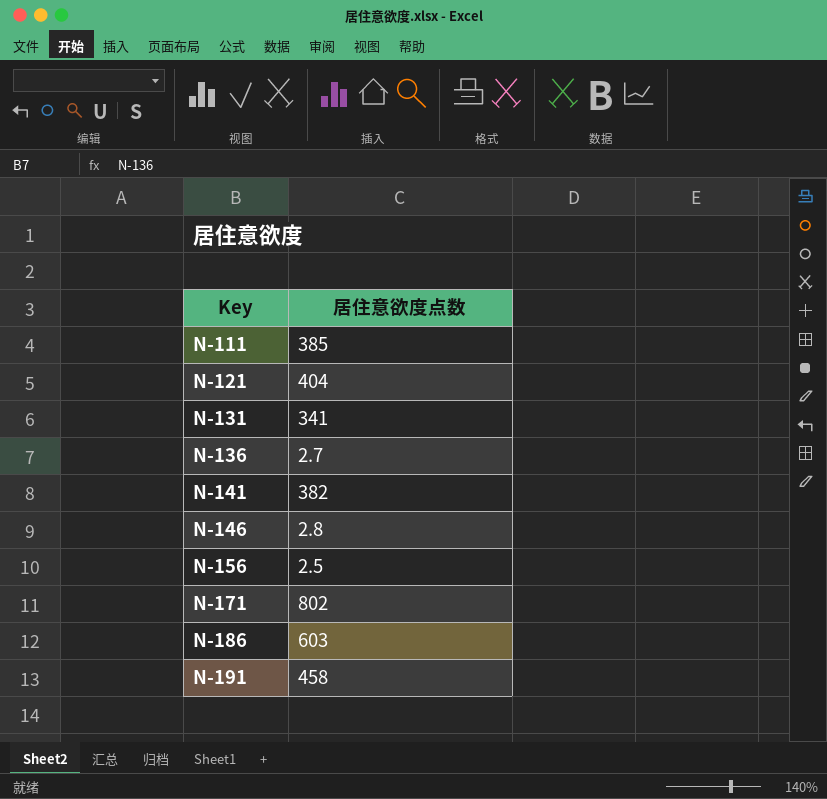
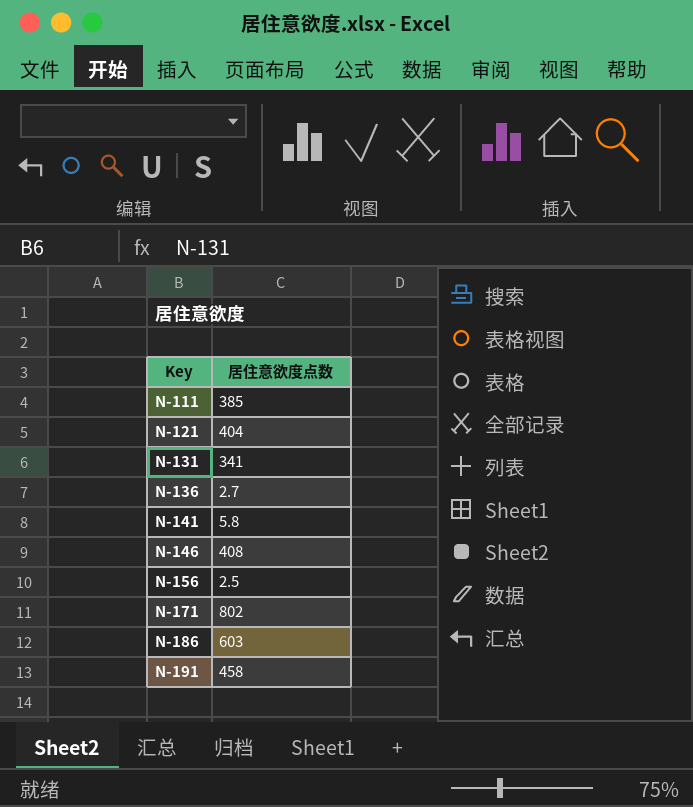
N-141 | 居住意欲度点数: 382 -> 5.8
N-146 | 居住意欲度点数: 2.8 -> 408

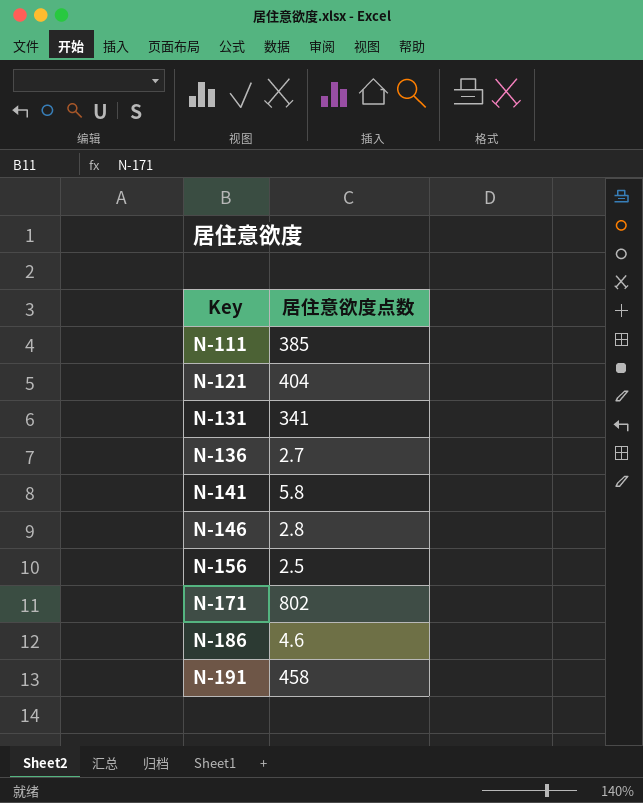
N-146 | 居住意欲度点数: 408 -> 2.8
N-186 | 居住意欲度点数: 603 -> 4.6

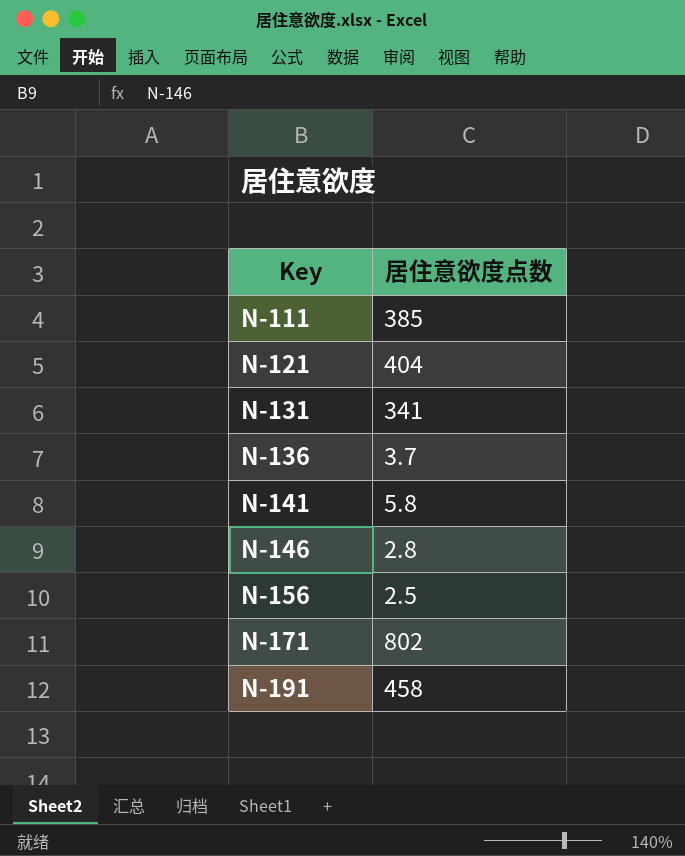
row N-186: 4.6 -> none
N-136 | 居住意欲度点数: 2.7 -> 3.7

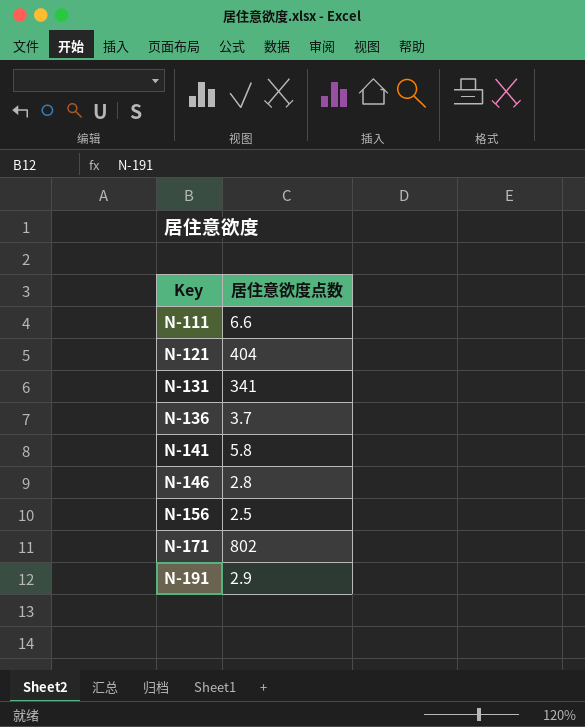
N-111 | 居住意欲度点数: 385 -> 6.6
N-191 | 居住意欲度点数: 458 -> 2.9

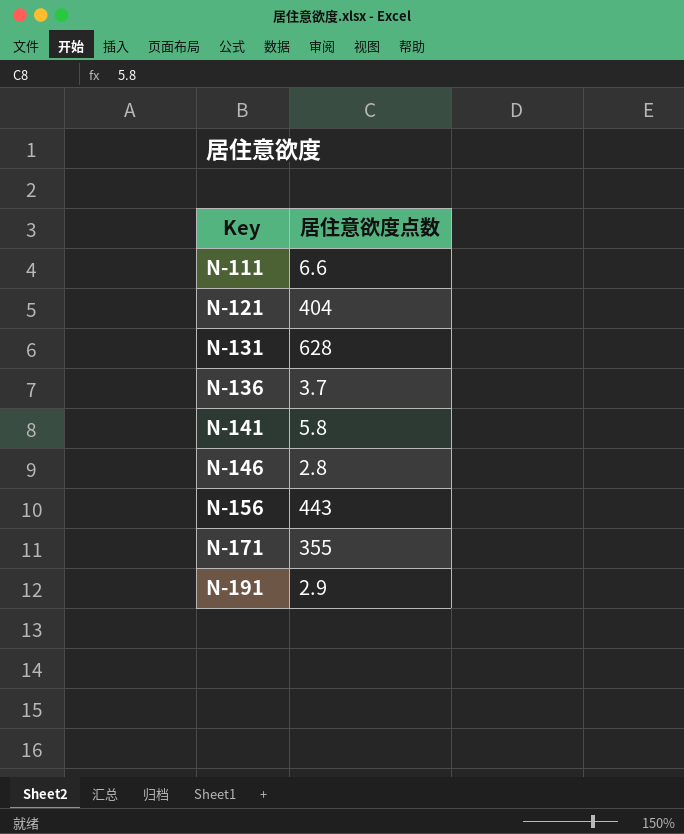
N-131 | 居住意欲度点数: 341 -> 628
N-156 | 居住意欲度点数: 2.5 -> 443
N-171 | 居住意欲度点数: 802 -> 355

